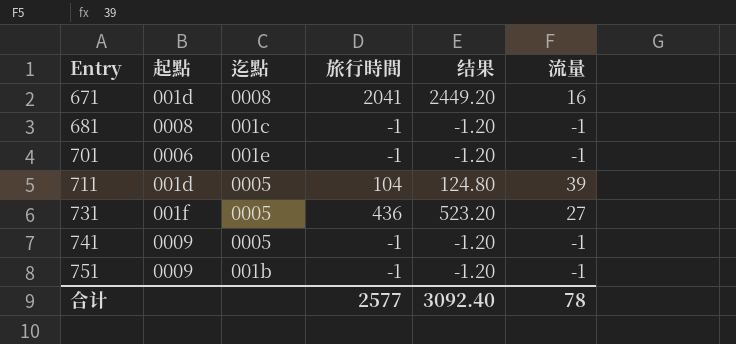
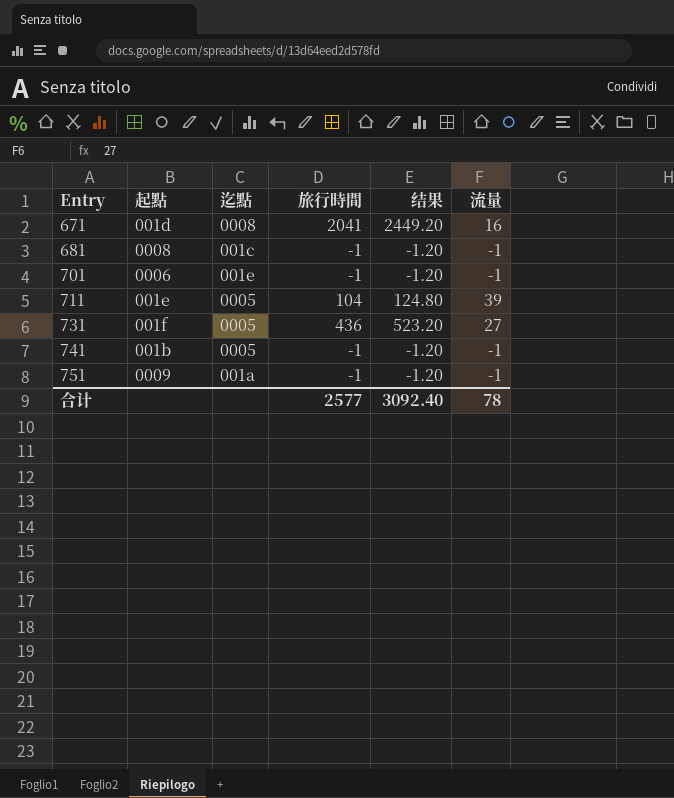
711 | 起點: 001d -> 001e
741 | 起點: 0009 -> 001b
751 | 迄點: 001b -> 001a

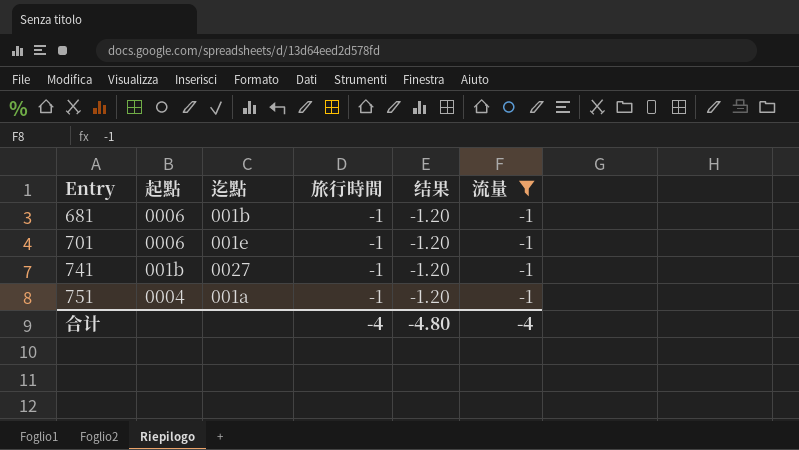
filter: none -> 流量 = -1
681 | 起點: 0008 -> 0006
681 | 迄點: 001c -> 001b
741 | 迄點: 0005 -> 0027
751 | 起點: 0009 -> 0004
合计 | 旅行時間: 2577 -> -4
合计 | 结果: 3092.40 -> -4.80
合计 | 流量: 78 -> -4

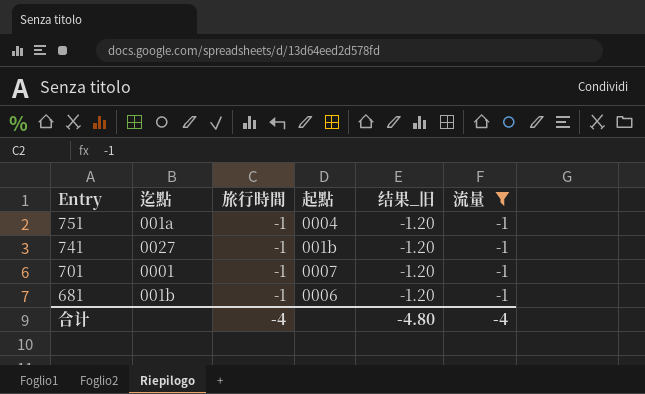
row order: Entry ascending -> Entry descending
column 起點 | position: 2 -> 4
column name: 结果 -> 结果_旧
701 | 迄點: 001e -> 0001
701 | 起點: 0006 -> 0007

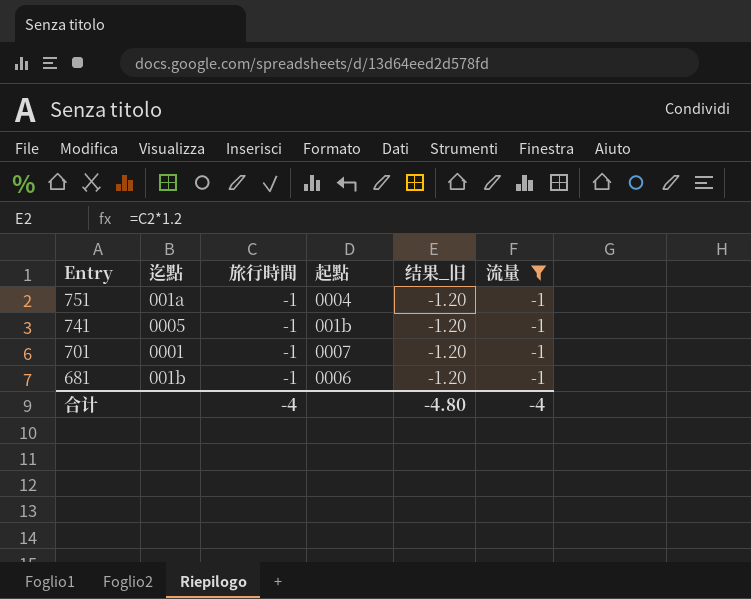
741 | 迄點: 0027 -> 0005

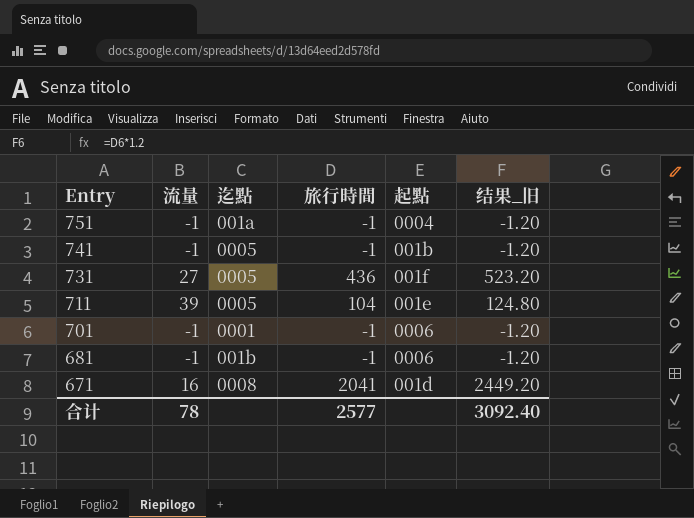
filter: 流量 = -1 -> none
column 流量 | position: 6 -> 2
701 | 起點: 0007 -> 0006
合计 | 流量: -4 -> 78
合计 | 旅行時間: -4 -> 2577
合计 | 结果_旧: -4.80 -> 3092.40

